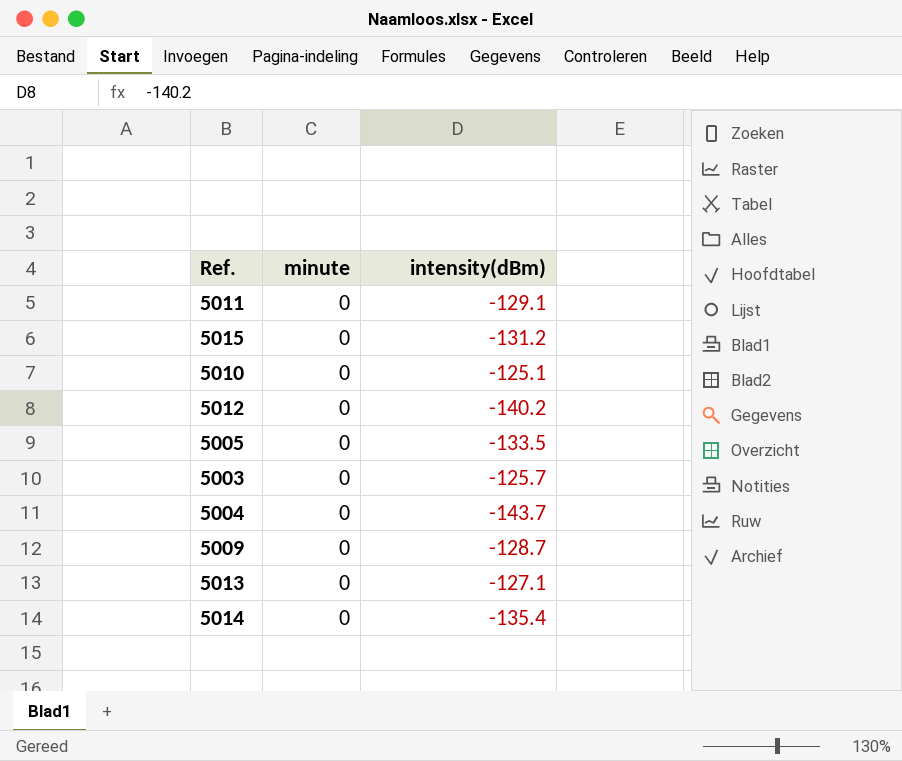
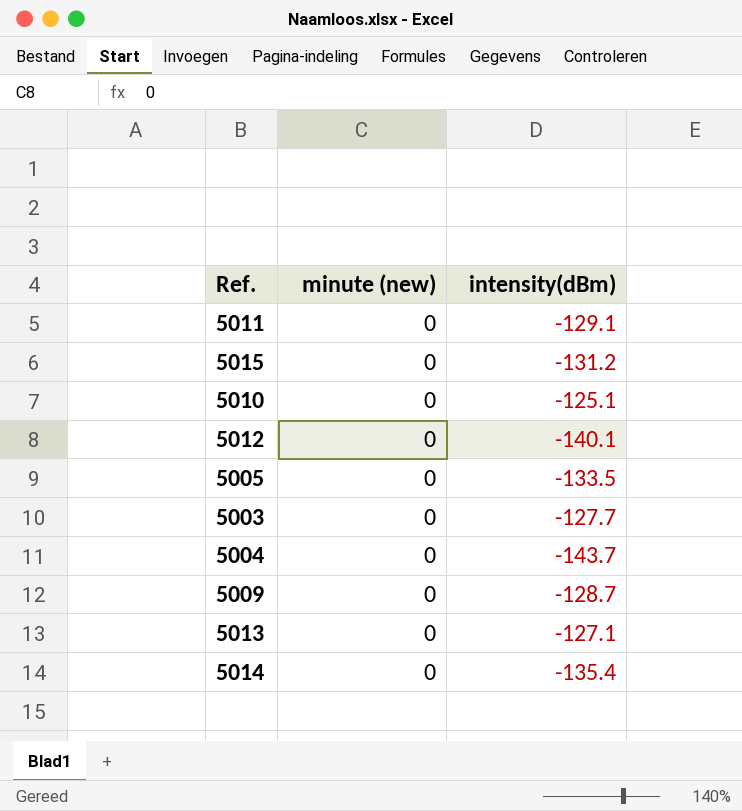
column name: minute -> minute (new)
5012 | intensity(dBm): -140.2 -> -140.1
5003 | intensity(dBm): -125.7 -> -127.7

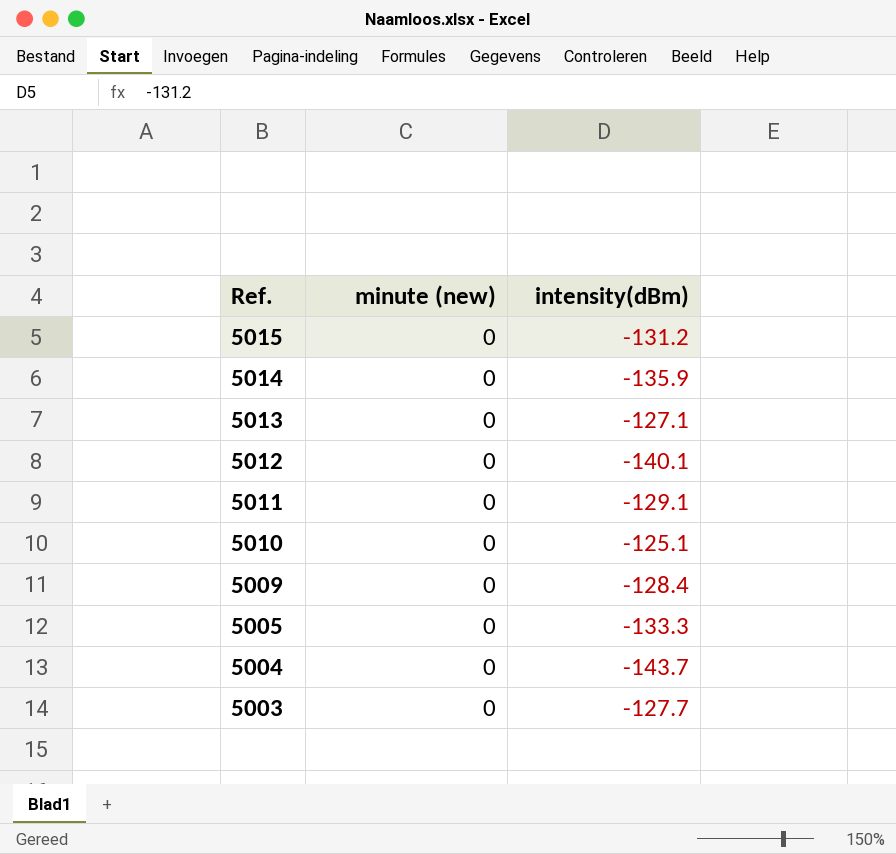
row order: none -> Ref. descending
5014 | intensity(dBm): -135.4 -> -135.9
5009 | intensity(dBm): -128.7 -> -128.4
5005 | intensity(dBm): -133.5 -> -133.3

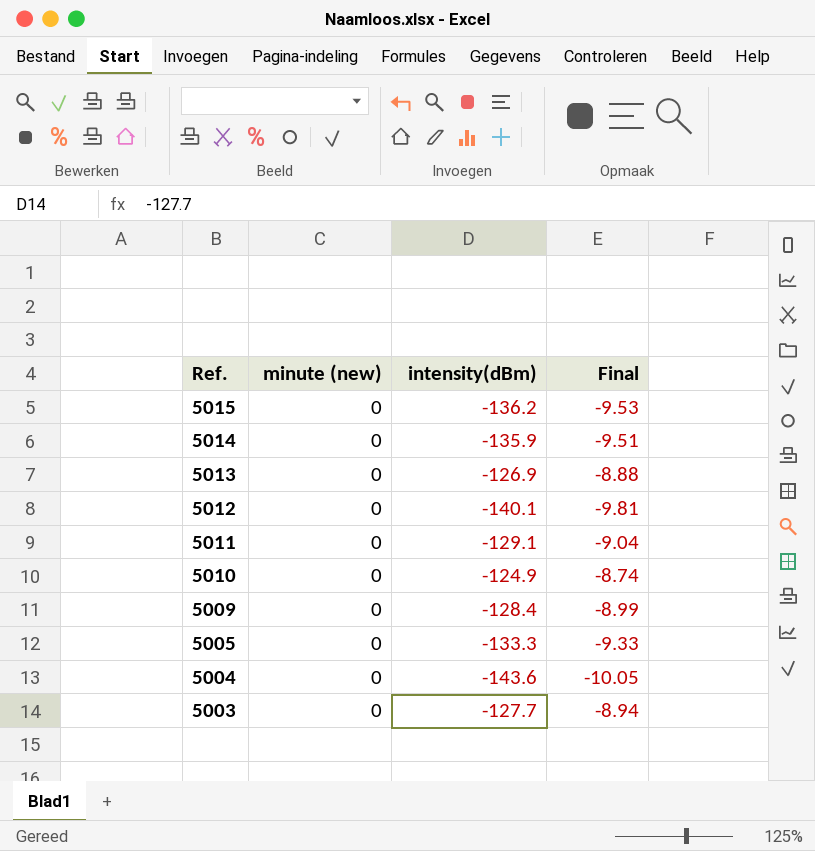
column Final | formula: none -> [intensity(dBm)] * 0.07
5015 | intensity(dBm): -131.2 -> -136.2
5013 | intensity(dBm): -127.1 -> -126.9
5010 | intensity(dBm): -125.1 -> -124.9
5004 | intensity(dBm): -143.7 -> -143.6

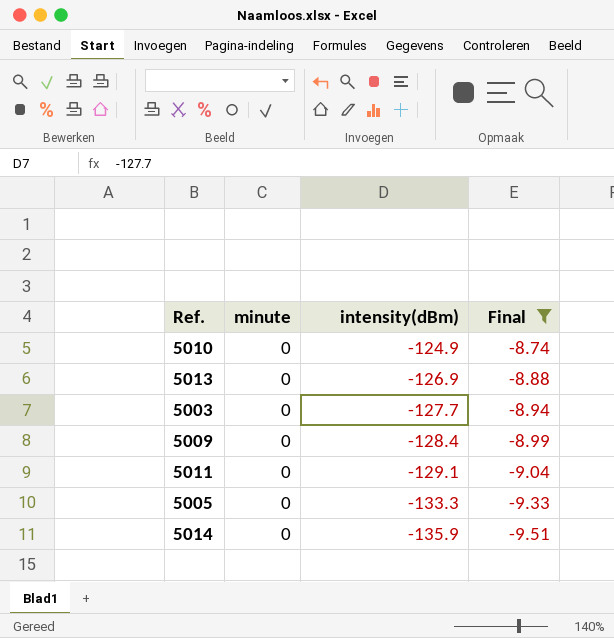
filter: none -> Final >= -9.51
row order: Ref. descending -> intensity(dBm) descending
column name: minute (new) -> minute

